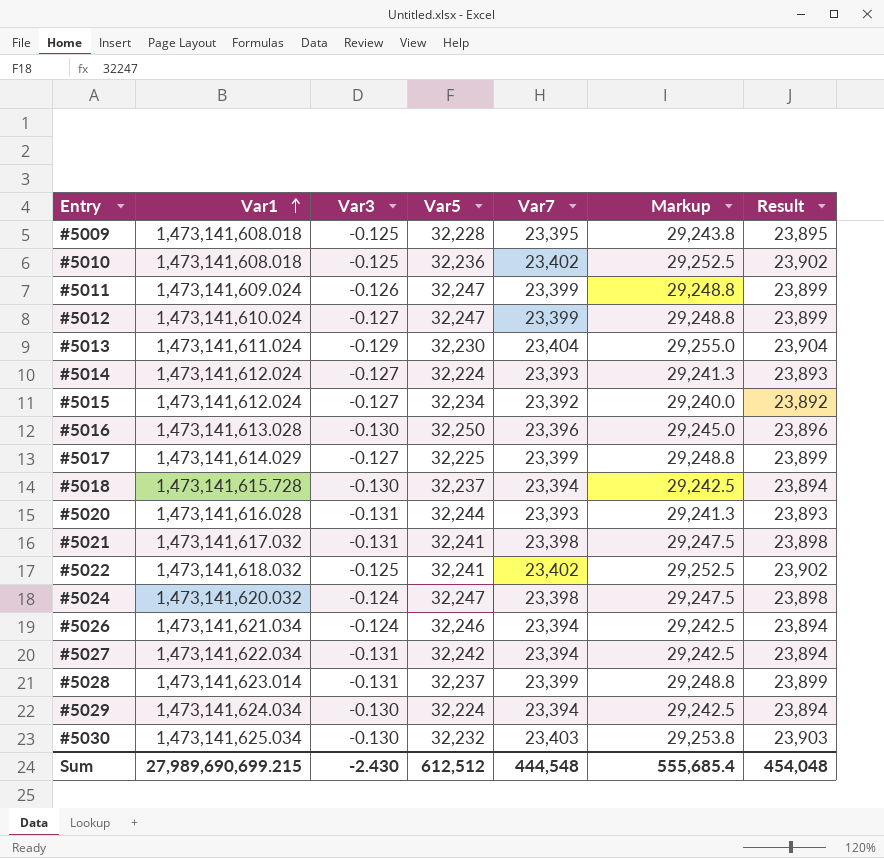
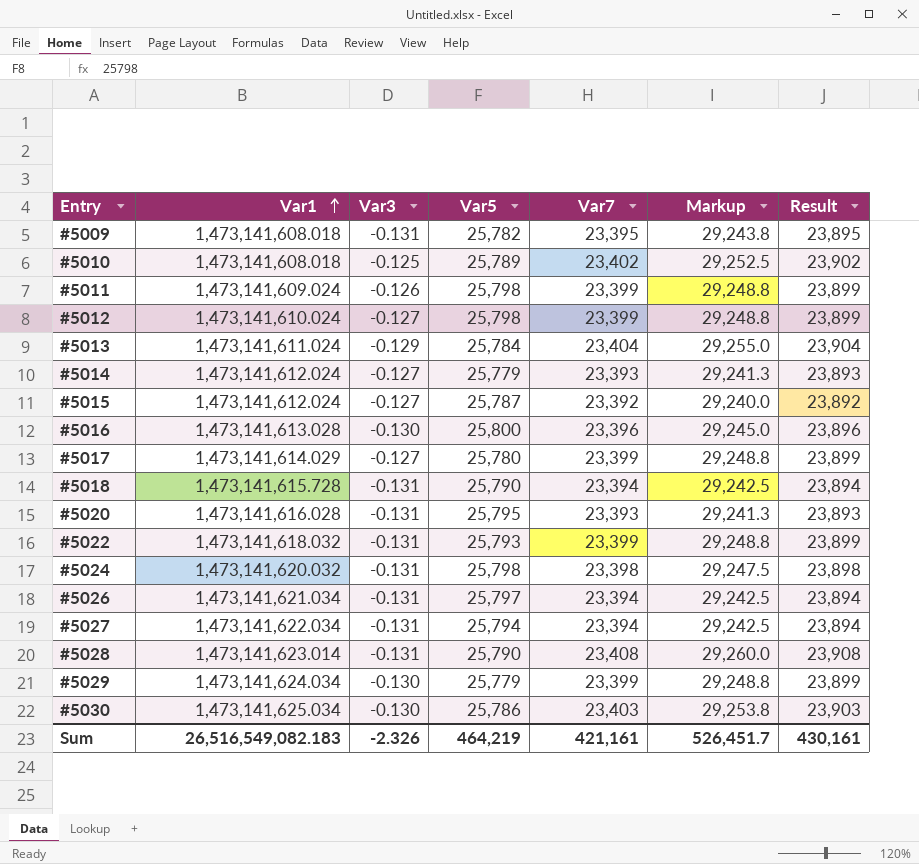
row #5021: 1,473,141,617.032 | -0.131 | 32,241 | 23,398 | 29,247.5 | 23,898 -> none
#5009 | Var3: -0.125 -> -0.131
#5009 | Var5: 32,228 -> 25,782
#5010 | Var5: 32,236 -> 25,789
#5011 | Var5: 32,247 -> 25,798
#5012 | Var5: 32,247 -> 25,798
#5013 | Var5: 32,230 -> 25,784
#5014 | Var5: 32,224 -> 25,779
#5015 | Var5: 32,234 -> 25,787
#5016 | Var5: 32,250 -> 25,800
#5017 | Var5: 32,225 -> 25,780
#5018 | Var3: -0.130 -> -0.131
#5018 | Var5: 32,237 -> 25,790
#5020 | Var5: 32,244 -> 25,795
#5022 | Var3: -0.125 -> -0.131
#5022 | Var5: 32,241 -> 25,793
#5022 | Var7: 23,402 -> 23,399
#5022 | Markup: 29,252.5 -> 29,248.8
#5022 | Result: 23,902 -> 23,899
#5024 | Var3: -0.124 -> -0.131
#5024 | Var5: 32,247 -> 25,798
#5026 | Var3: -0.124 -> -0.131
#5026 | Var5: 32,246 -> 25,797
#5027 | Var5: 32,242 -> 25,794
#5028 | Var5: 32,237 -> 25,790
#5028 | Var7: 23,399 -> 23,408
#5028 | Markup: 29,248.8 -> 29,260.0
#5028 | Result: 23,899 -> 23,908
#5029 | Var5: 32,224 -> 25,779
#5029 | Var7: 23,394 -> 23,399
#5029 | Markup: 29,242.5 -> 29,248.8
#5029 | Result: 23,894 -> 23,899
#5030 | Var5: 32,232 -> 25,786
Sum | Var1: 27,989,690,699.215 -> 26,516,549,082.183
Sum | Var3: -2.430 -> -2.326
Sum | Var5: 612,512 -> 464,219
Sum | Var7: 444,548 -> 421,161
Sum | Markup: 555,685.4 -> 526,451.7
Sum | Result: 454,048 -> 430,161

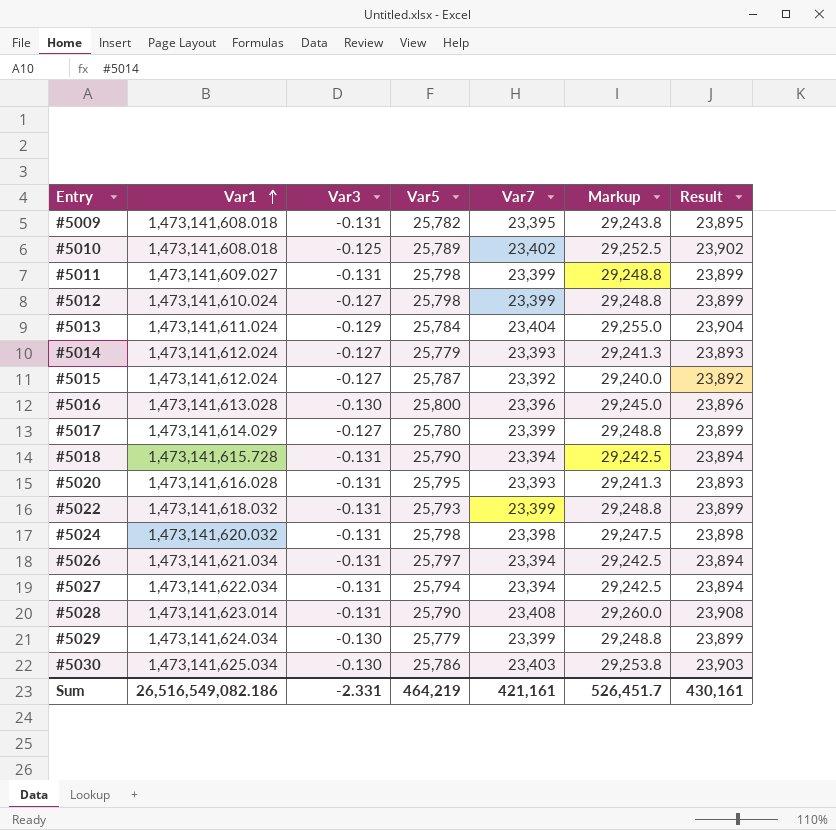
#5011 | Var1: 1,473,141,609.024 -> 1,473,141,609.027
#5011 | Var3: -0.126 -> -0.131
Sum | Var1: 26,516,549,082.183 -> 26,516,549,082.186
Sum | Var3: -2.326 -> -2.331

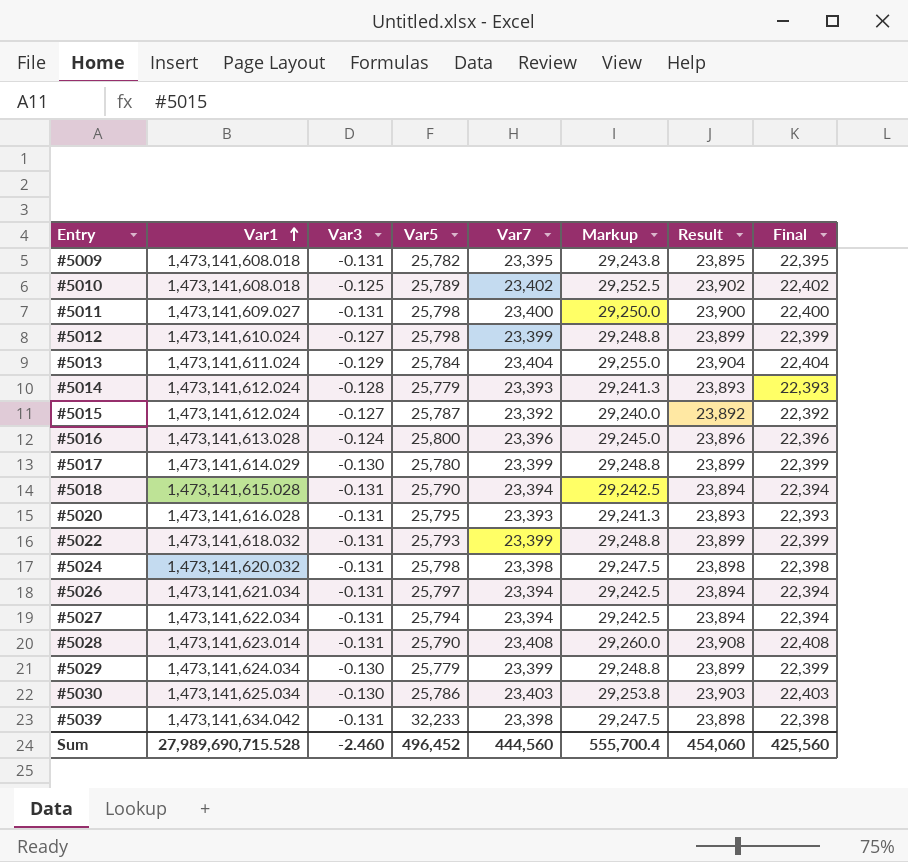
column Final | formula: none -> [Var7] - 1000
#5011 | Var7: 23,399 -> 23,400
#5011 | Markup: 29,248.8 -> 29,250.0
#5011 | Result: 23,899 -> 23,900
#5014 | Var3: -0.127 -> -0.128
#5016 | Var3: -0.130 -> -0.124
#5017 | Var3: -0.127 -> -0.130
#5018 | Var1: 1,473,141,615.728 -> 1,473,141,615.028
row #5039: none -> 1,473,141,634.042 | -0.131 | 32,233 | 23,398 | 29,247.5 | 23,898 | 22,398
Sum | Var1: 26,516,549,082.186 -> 27,989,690,715.528
Sum | Var3: -2.331 -> -2.460
Sum | Var5: 464,219 -> 496,452
Sum | Var7: 421,161 -> 444,560
Sum | Markup: 526,451.7 -> 555,700.4
Sum | Result: 430,161 -> 454,060

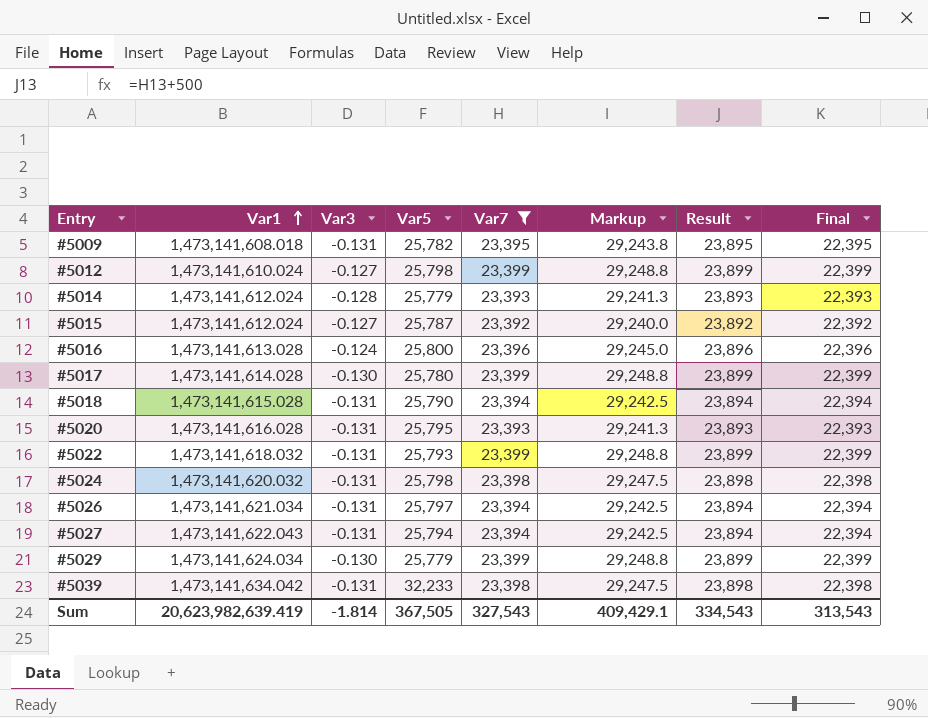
filter: none -> Var7 <= 23,399
#5017 | Var1: 1,473,141,614.029 -> 1,473,141,614.028
#5027 | Var1: 1,473,141,622.034 -> 1,473,141,622.043
Sum | Var1: 27,989,690,715.528 -> 20,623,982,639.419
Sum | Var3: -2.460 -> -1.814
Sum | Var5: 496,452 -> 367,505
Sum | Var7: 444,560 -> 327,543
Sum | Markup: 555,700.4 -> 409,429.1
Sum | Result: 454,060 -> 334,543
Sum | Final: 425,560 -> 313,543

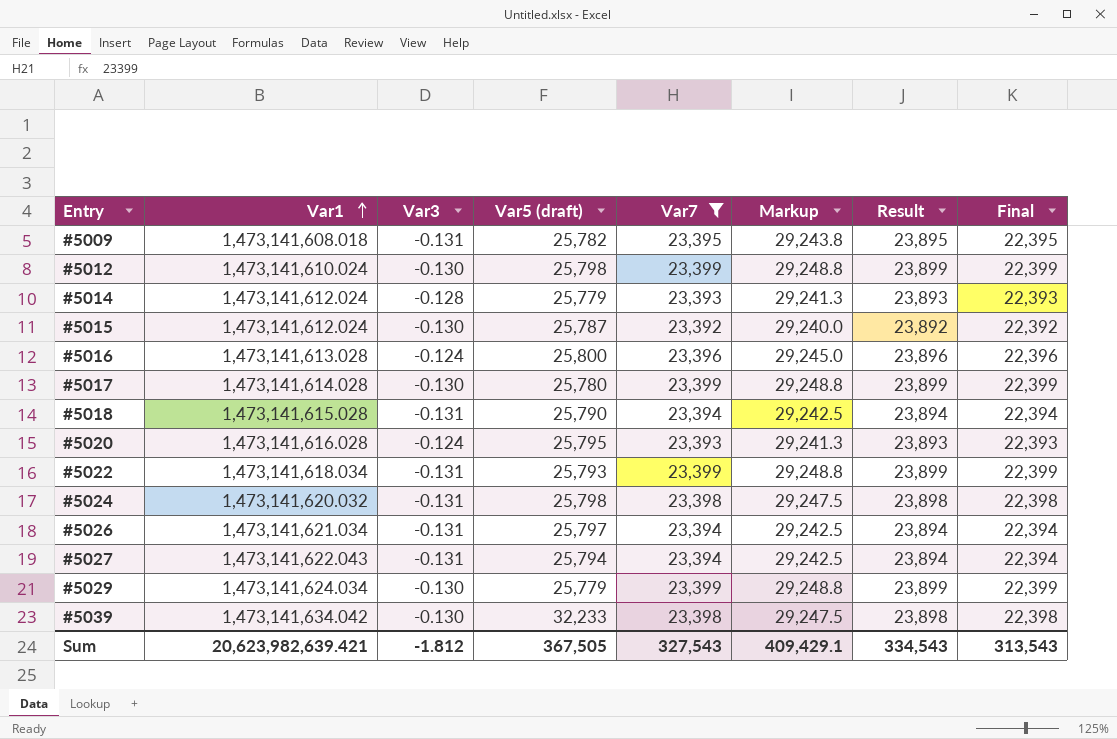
column name: Var5 -> Var5 (draft)
#5012 | Var3: -0.127 -> -0.130
#5015 | Var3: -0.127 -> -0.130
#5020 | Var3: -0.131 -> -0.124
#5022 | Var1: 1,473,141,618.032 -> 1,473,141,618.034
#5039 | Var3: -0.131 -> -0.130
Sum | Var1: 20,623,982,639.419 -> 20,623,982,639.421
Sum | Var3: -1.814 -> -1.812

